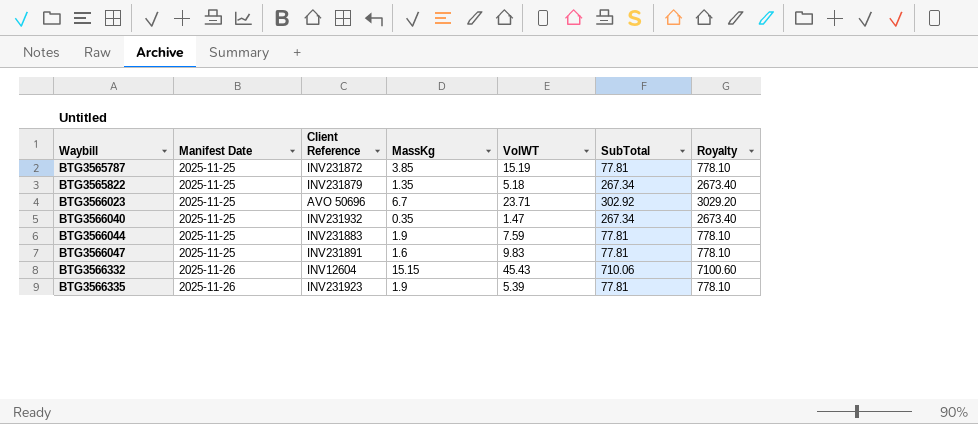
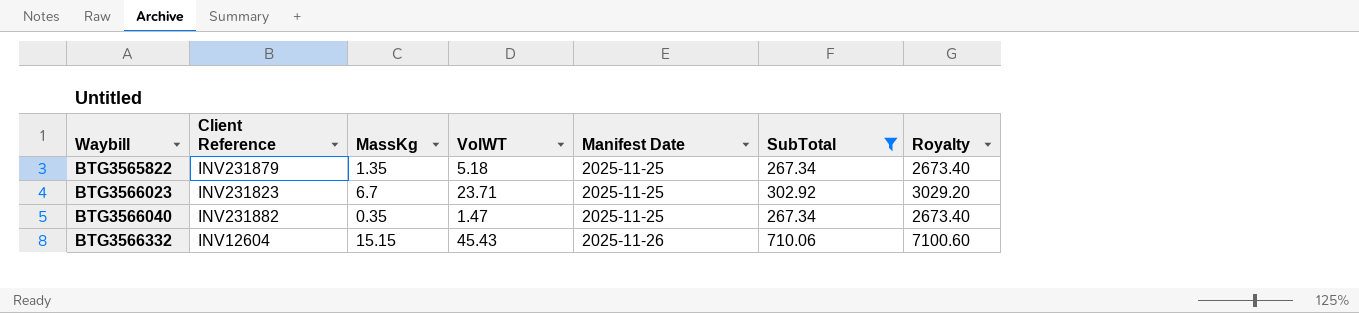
filter: none -> SubTotal != 77.81
column Manifest Date | position: 2 -> 5
BTG3566023 | Client Reference: AVO 50696 -> INV231823
BTG3566040 | Client Reference: INV231932 -> INV231882

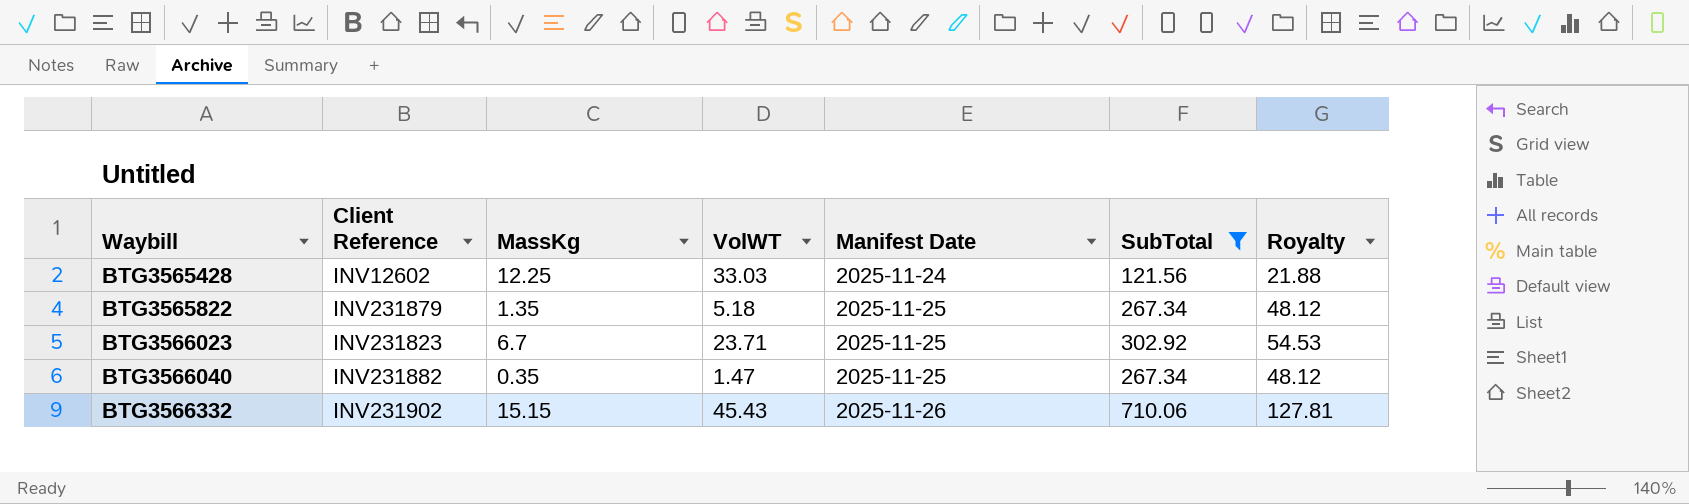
column Royalty | formula: [SubTotal] * 10 -> [SubTotal] * 0.18
row BTG3565428: none -> INV12602 | 12.25 | 33.03 | 2025-11-24 | 121.56 | 21.88
BTG3566332 | Client Reference: INV12604 -> INV231902

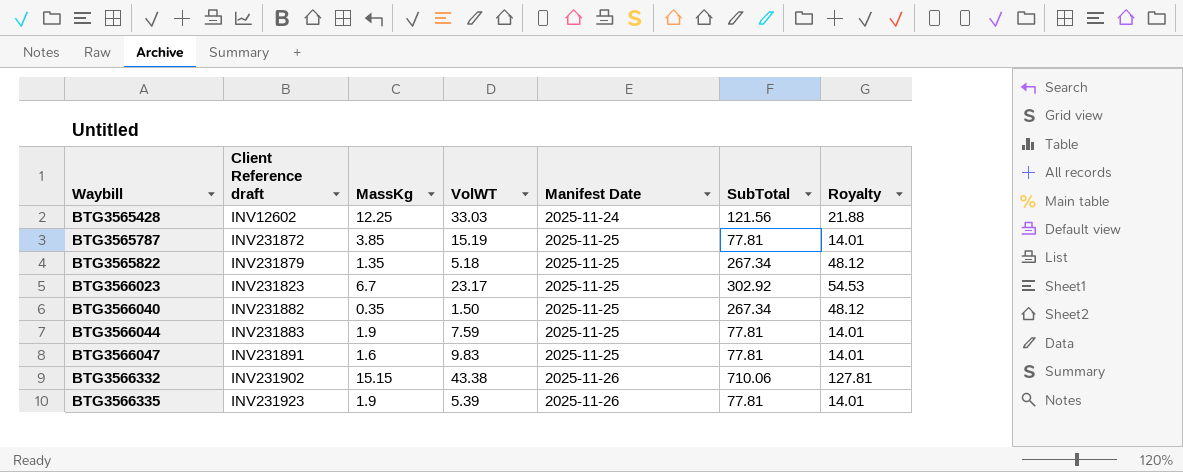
filter: SubTotal != 77.81 -> none
column name: Client Reference -> Client Reference draft
BTG3566023 | VolWT: 23.71 -> 23.17
BTG3566040 | VolWT: 1.47 -> 1.50
BTG3566332 | VolWT: 45.43 -> 43.38

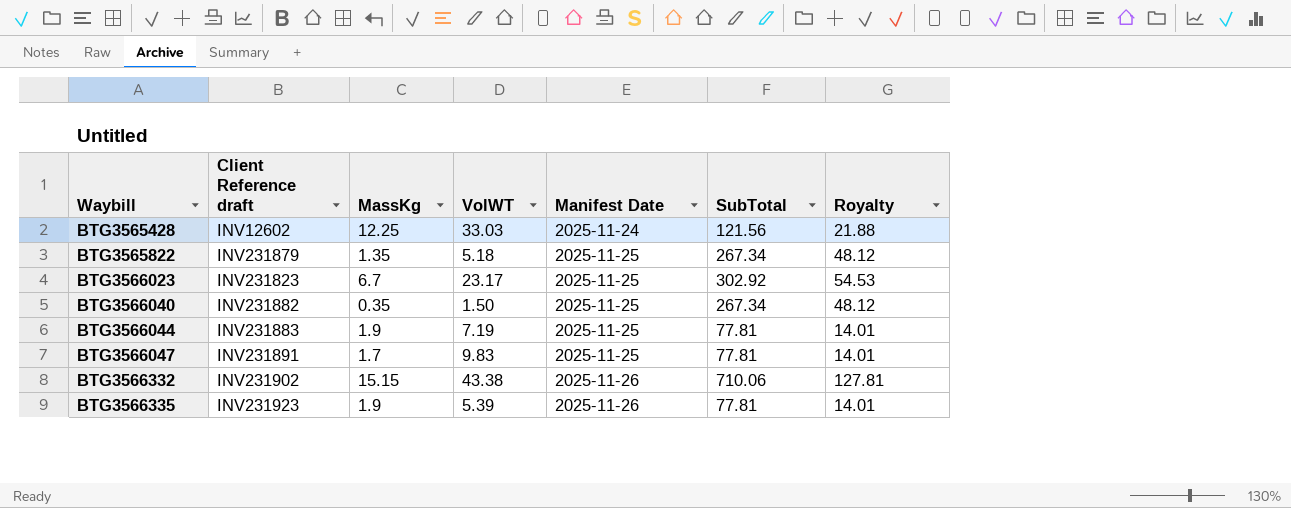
row BTG3565787: INV231872 | 3.85 | 15.19 | 2025-11-25 | 77.81 | 14.01 -> none
BTG3566044 | VolWT: 7.59 -> 7.19
BTG3566047 | MassKg: 1.6 -> 1.7

